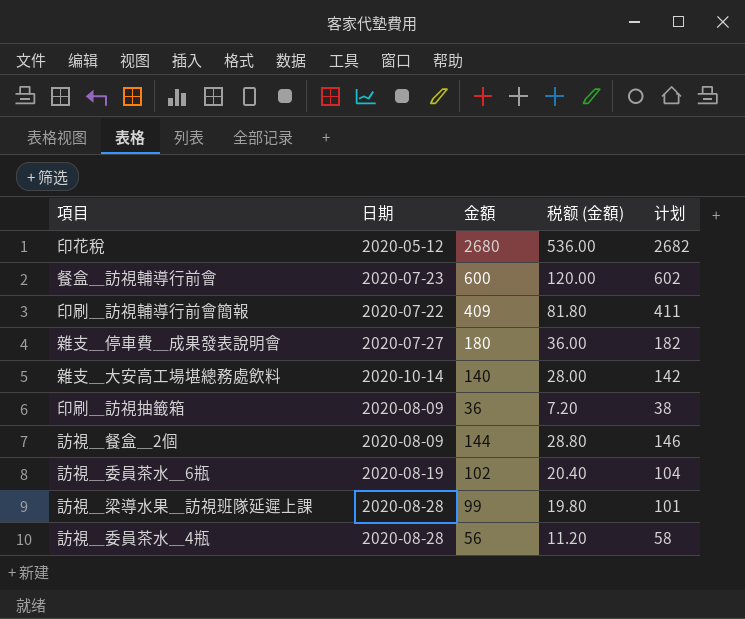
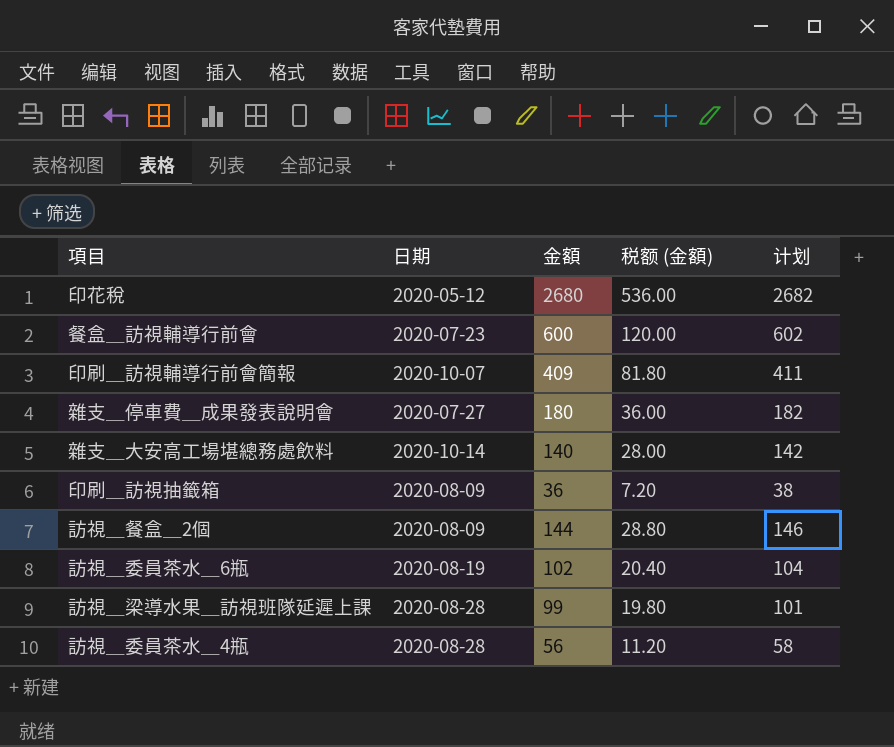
印刷＿訪視輔導行前會簡報 | 日期: 2020-07-22 -> 2020-10-07

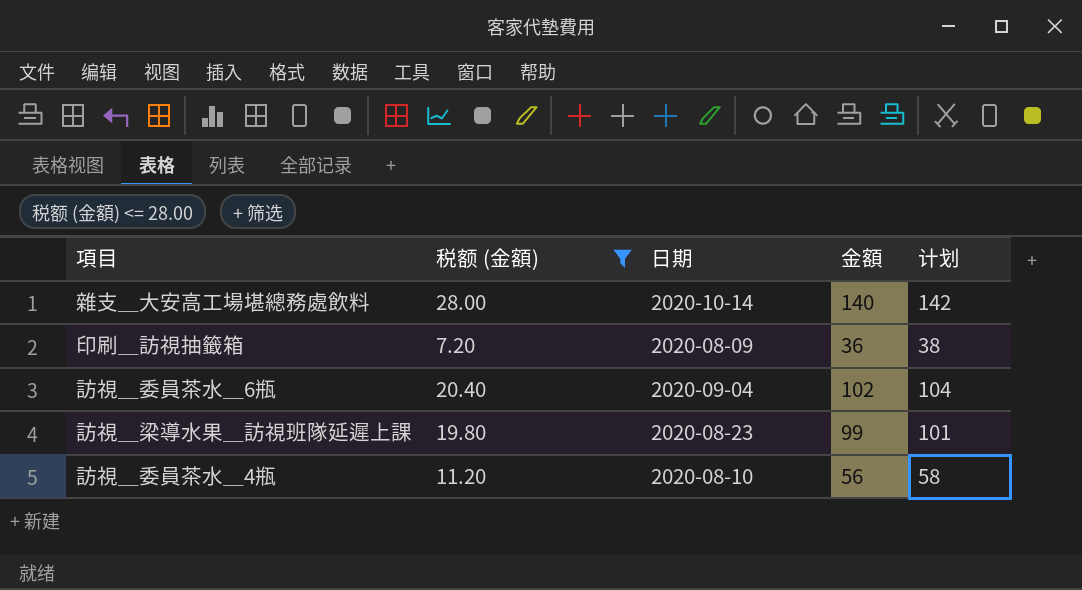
filter: none -> 税额 (金額) <= 28.00
column 税额 (金額) | position: 4 -> 2
訪視＿委員茶水＿6瓶 | 日期: 2020-08-19 -> 2020-09-04
訪視＿梁導水果＿訪視班隊延遲上課 | 日期: 2020-08-28 -> 2020-08-23
訪視＿委員茶水＿4瓶 | 日期: 2020-08-28 -> 2020-08-10

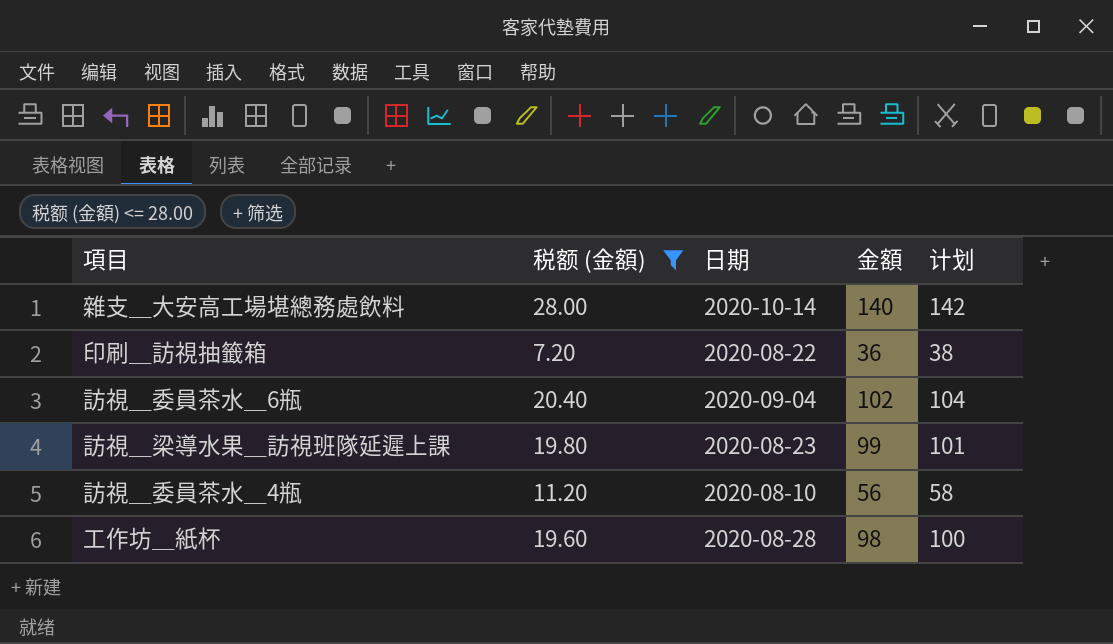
印刷＿訪視抽籤箱 | 日期: 2020-08-09 -> 2020-08-22
row 工作坊＿紙杯: none -> 19.60 | 2020-08-28 | 98 | 100

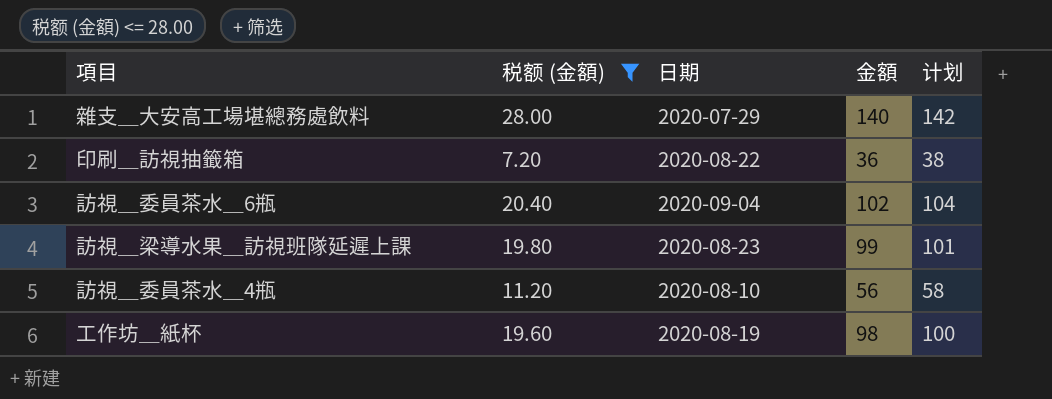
雜支＿大安高工場堪總務處飲料 | 日期: 2020-10-14 -> 2020-07-29
工作坊＿紙杯 | 日期: 2020-08-28 -> 2020-08-19

